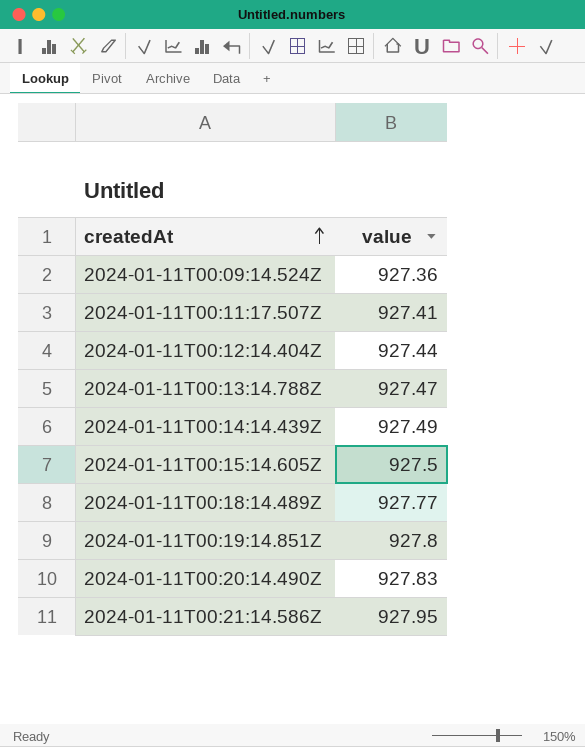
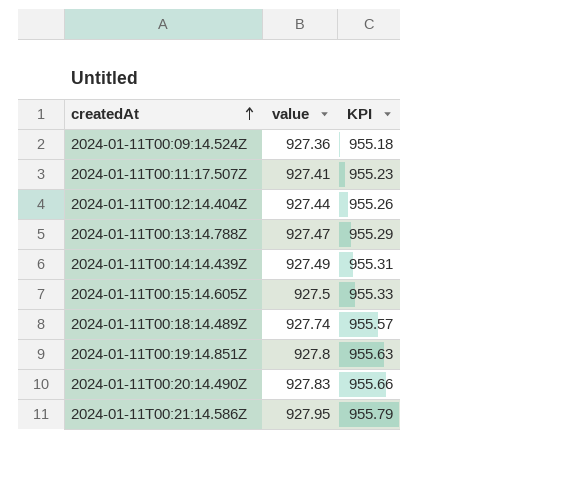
column KPI | formula: none -> [value] * 1.03
2024-01-11T00:18:14.489Z | value: 927.77 -> 927.74

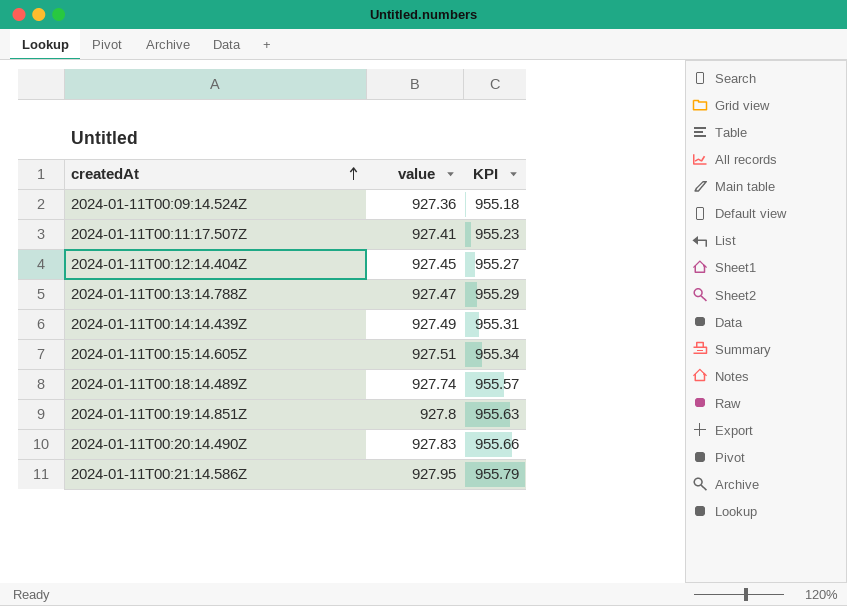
2024-01-11T00:12:14.404Z | value: 927.44 -> 927.45
2024-01-11T00:12:14.404Z | KPI: 955.26 -> 955.27
2024-01-11T00:15:14.605Z | value: 927.5 -> 927.51
2024-01-11T00:15:14.605Z | KPI: 955.33 -> 955.34

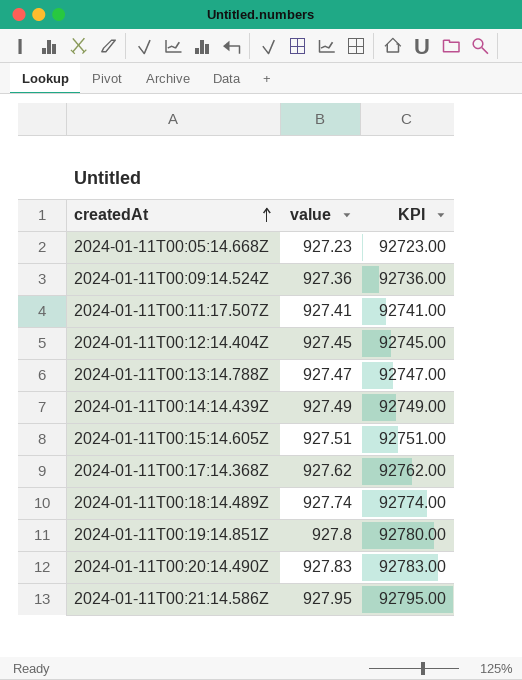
column KPI | formula: [value] * 1.03 -> [value] * 100
row 2024-01-11T00:05:14.668Z: none -> 927.23 | 92723.00
row 2024-01-11T00:17:14.368Z: none -> 927.62 | 92762.00

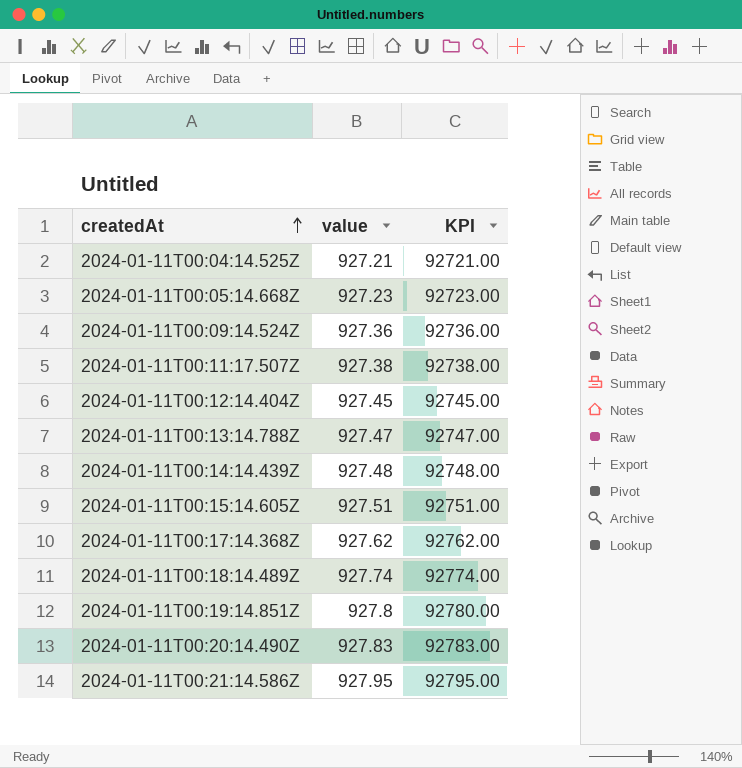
row 2024-01-11T00:04:14.525Z: none -> 927.21 | 92721.00
2024-01-11T00:11:17.507Z | value: 927.41 -> 927.38
2024-01-11T00:11:17.507Z | KPI: 92741.00 -> 92738.00
2024-01-11T00:14:14.439Z | value: 927.49 -> 927.48
2024-01-11T00:14:14.439Z | KPI: 92749.00 -> 92748.00

